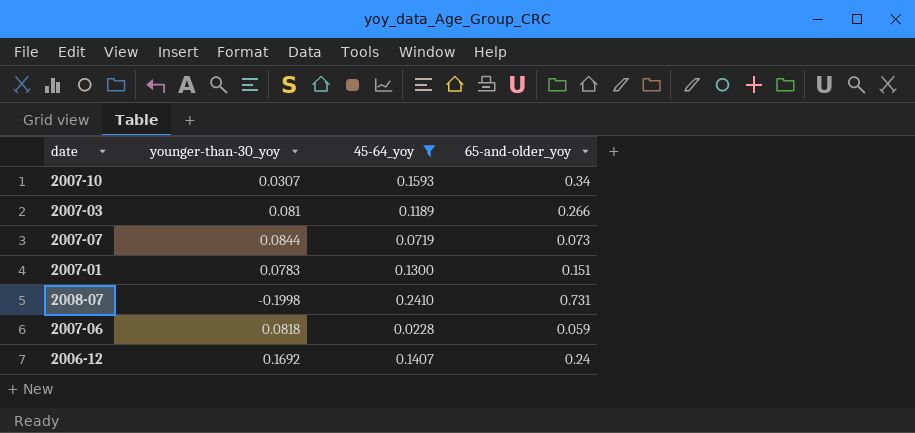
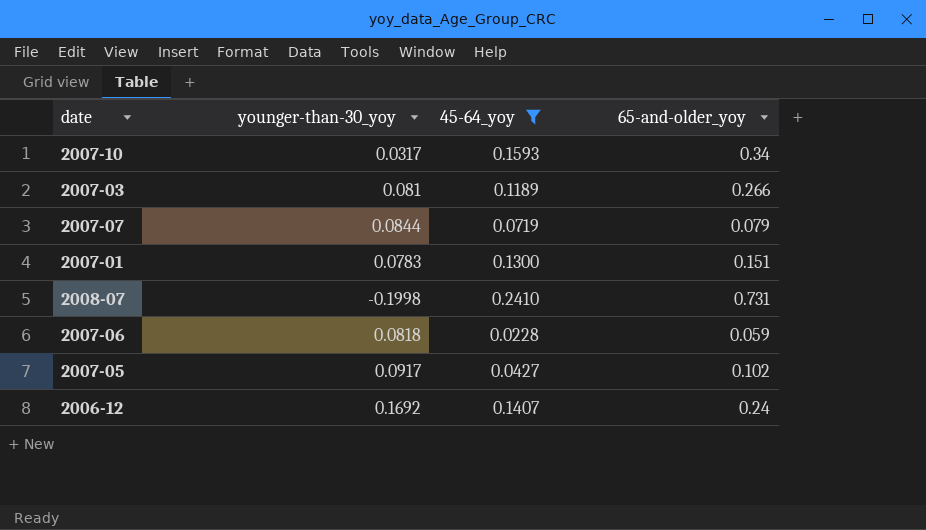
2007-10 | younger-than-30_yoy: 0.0307 -> 0.0317
2007-07 | 65-and-older_yoy: 0.073 -> 0.079
row 2007-05: none -> 0.0917 | 0.0427 | 0.102

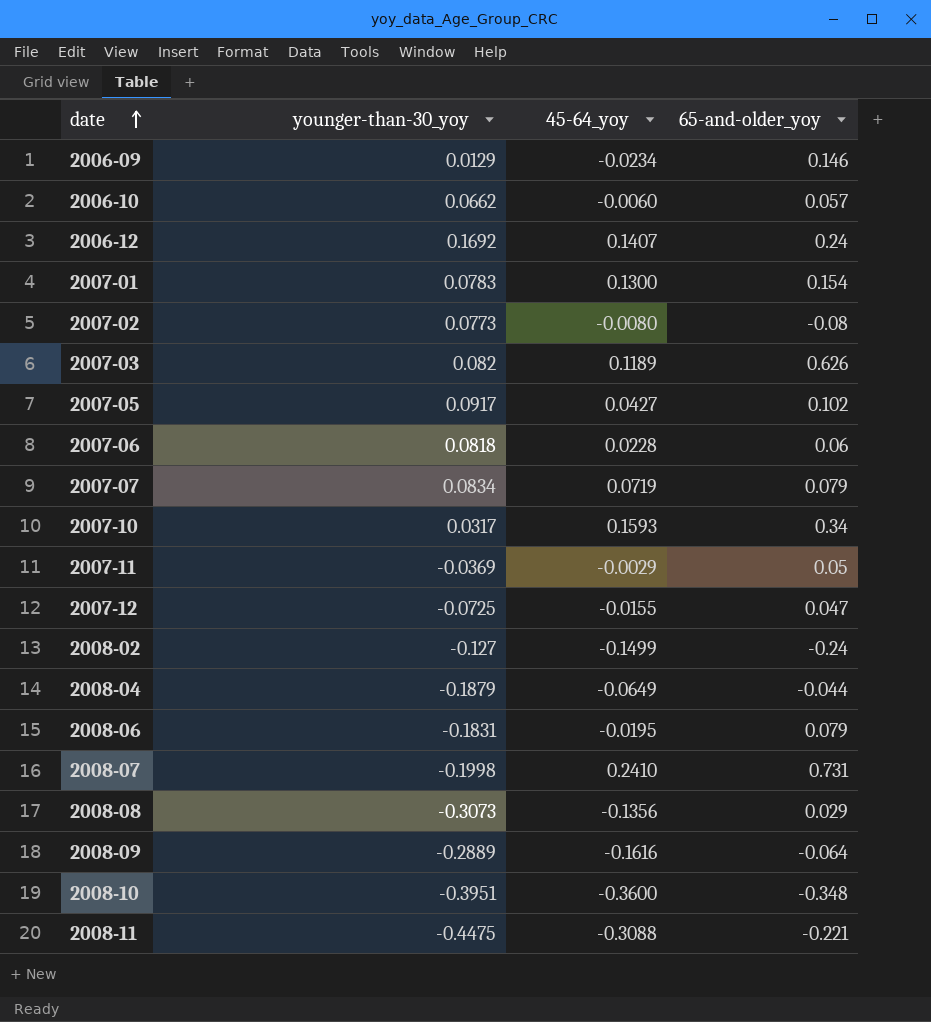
filter: 45-64_yoy >= 0.0228 -> none
row order: none -> date ascending
2007-01 | 65-and-older_yoy: 0.151 -> 0.154
2007-03 | younger-than-30_yoy: 0.081 -> 0.082
2007-03 | 65-and-older_yoy: 0.266 -> 0.626
2007-06 | 65-and-older_yoy: 0.059 -> 0.06
2007-07 | younger-than-30_yoy: 0.0844 -> 0.0834

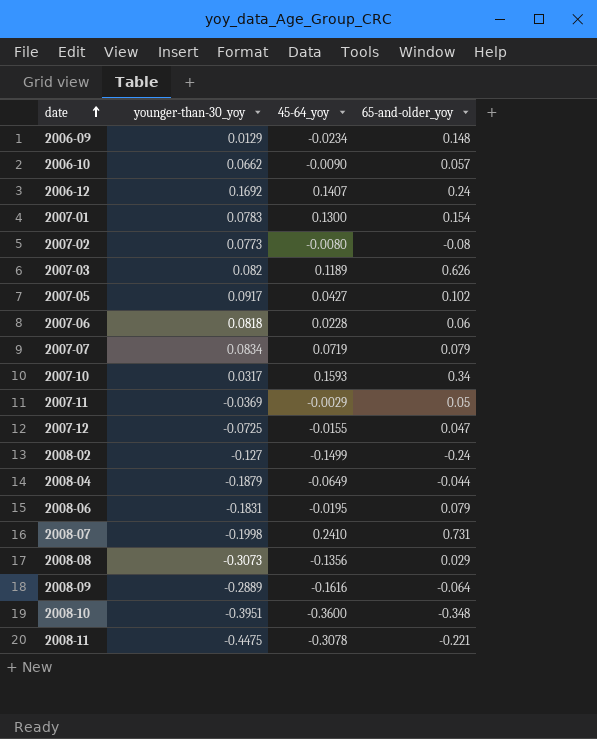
2006-09 | 65-and-older_yoy: 0.146 -> 0.148
2006-10 | 45-64_yoy: -0.0060 -> -0.0090
2008-11 | 45-64_yoy: -0.3088 -> -0.3078

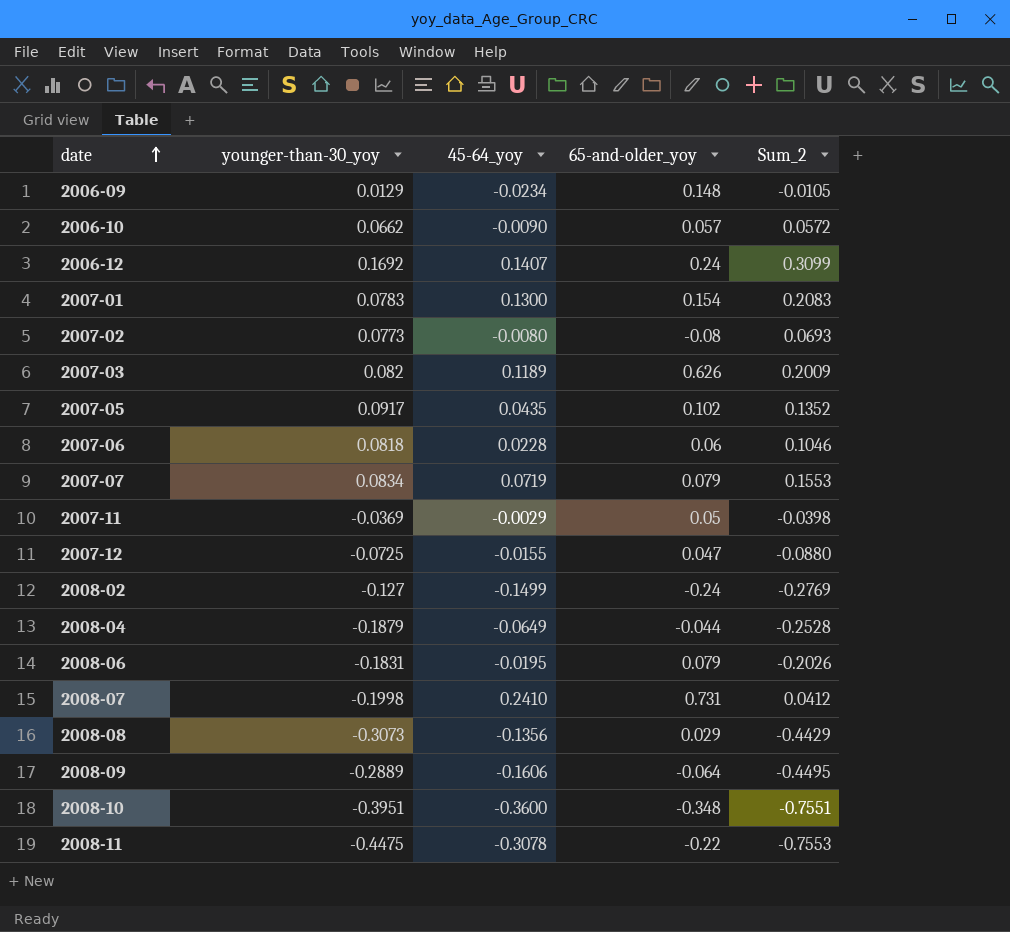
column Sum_2 | formula: none -> [younger-than-30_yoy] + [45-64_yoy]
row 2007-10: 0.0317 | 0.1593 | 0.34 -> none
2007-05 | 45-64_yoy: 0.0427 -> 0.0435
2008-09 | 45-64_yoy: -0.1616 -> -0.1606
2008-11 | 65-and-older_yoy: -0.221 -> -0.22

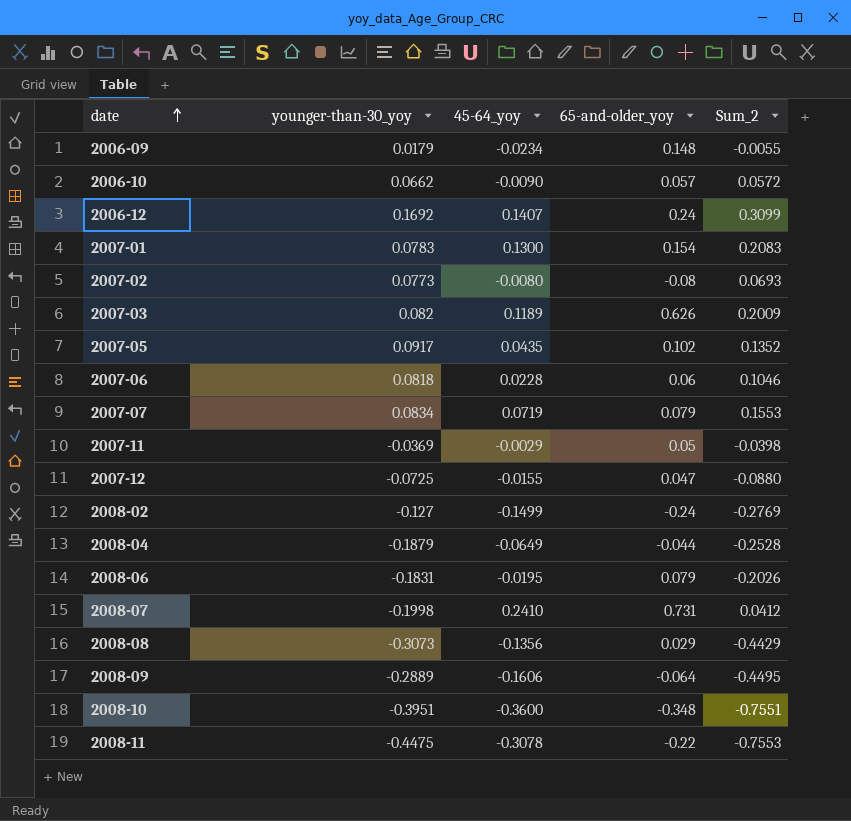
2006-09 | younger-than-30_yoy: 0.0129 -> 0.0179
2006-09 | Sum_2: -0.0105 -> -0.0055

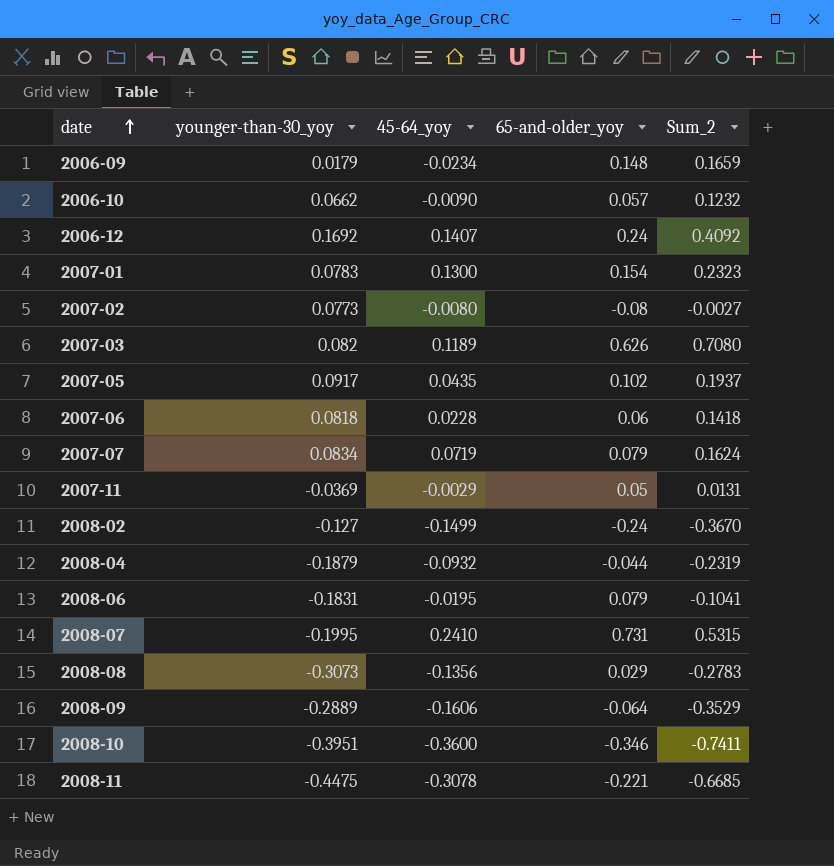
column Sum_2 | formula: [younger-than-30_yoy] + [45-64_yoy] -> [younger-than-30_yoy] + [65-and-older_yoy]
row 2007-12: -0.0725 | -0.0155 | 0.047 | -0.0880 -> none
2008-04 | 45-64_yoy: -0.0649 -> -0.0932
2008-07 | younger-than-30_yoy: -0.1998 -> -0.1995
2008-10 | 65-and-older_yoy: -0.348 -> -0.346
2008-11 | 65-and-older_yoy: -0.22 -> -0.221

